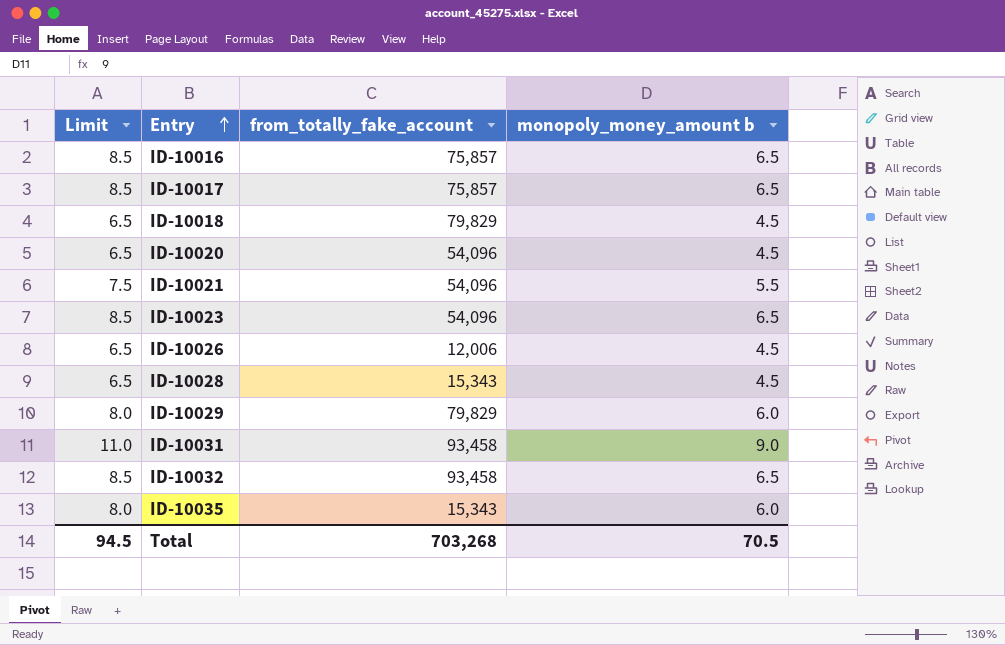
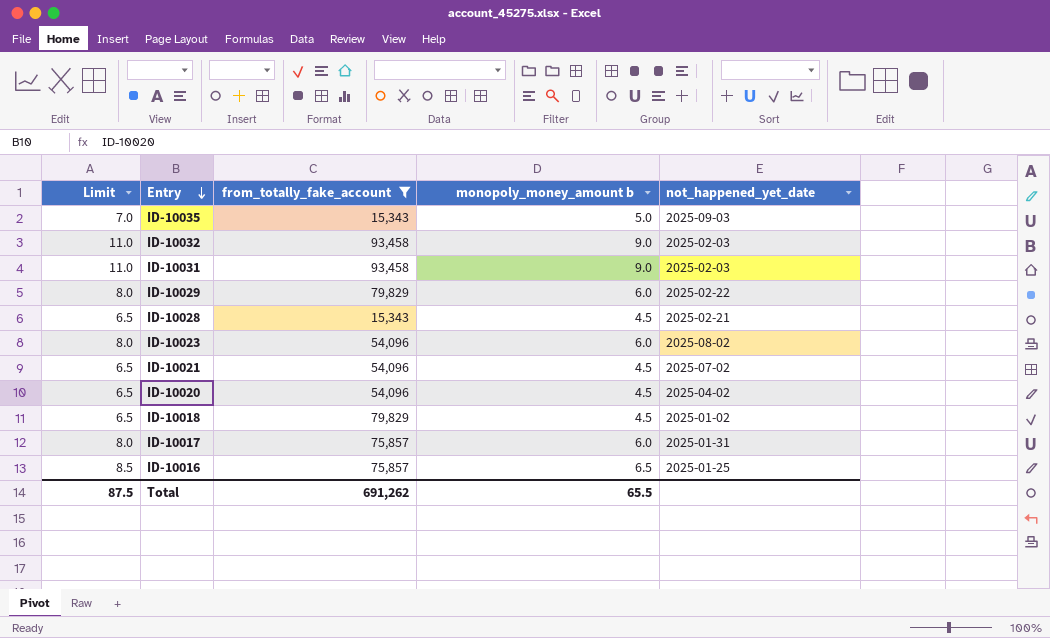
filter: none -> from_totally_fake_account != 12,006
row order: Entry ascending -> Entry descending
column not_happened_yet_date | position: none -> 5
ID-10035 | Limit: 8.0 -> 7.0
ID-10035 | monopoly_money_amount b: 6.0 -> 5.0
ID-10032 | Limit: 8.5 -> 11.0
ID-10032 | monopoly_money_amount b: 6.5 -> 9.0
ID-10023 | Limit: 8.5 -> 8.0
ID-10023 | monopoly_money_amount b: 6.5 -> 6.0
ID-10021 | Limit: 7.5 -> 6.5
ID-10021 | monopoly_money_amount b: 5.5 -> 4.5
ID-10017 | Limit: 8.5 -> 8.0
ID-10017 | monopoly_money_amount b: 6.5 -> 6.0
Total | Limit: 94.5 -> 87.5
Total | from_totally_fake_account: 703,268 -> 691,262
Total | monopoly_money_amount b: 70.5 -> 65.5

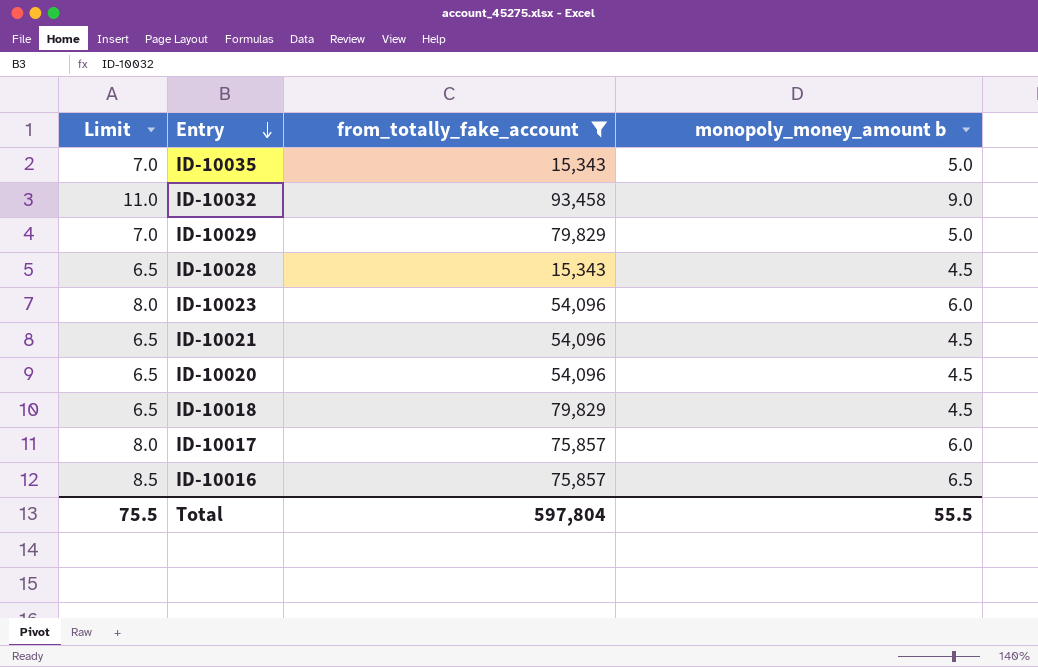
column not_happened_yet_date | position: 5 -> none
row ID-10031: 11.0 | 93,458 | 9.0 | 2025-02-03 -> none
ID-10029 | Limit: 8.0 -> 7.0
ID-10029 | monopoly_money_amount b: 6.0 -> 5.0
Total | Limit: 87.5 -> 75.5
Total | from_totally_fake_account: 691,262 -> 597,804
Total | monopoly_money_amount b: 65.5 -> 55.5

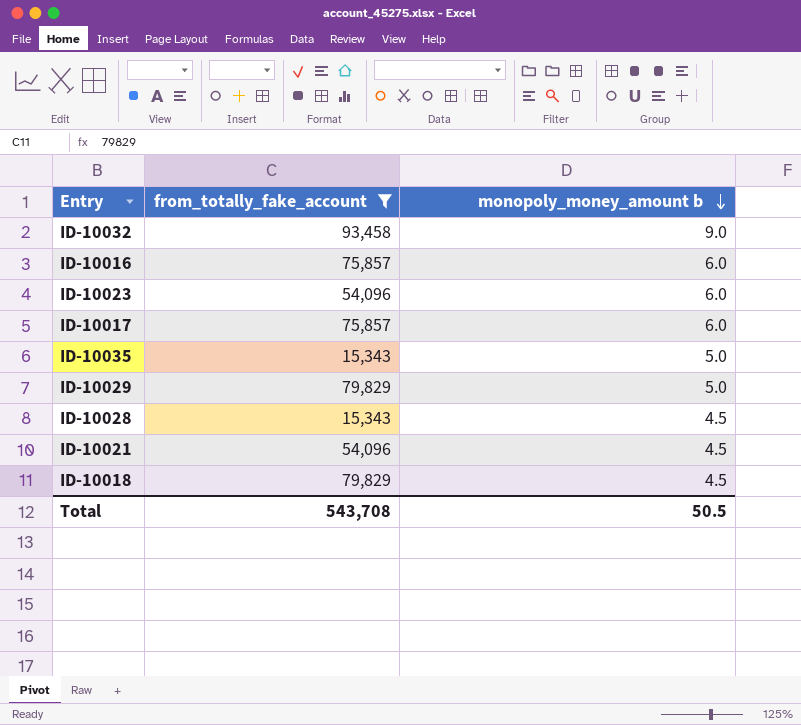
row order: Entry descending -> monopoly_money_amount b descending
column Limit | formula: [monopoly_money_amount b] + 2 -> none
row ID-10020: 6.5 | 54,096 | 4.5 -> none
ID-10016 | monopoly_money_amount b: 6.5 -> 6.0
Total | from_totally_fake_account: 597,804 -> 543,708
Total | monopoly_money_amount b: 55.5 -> 50.5

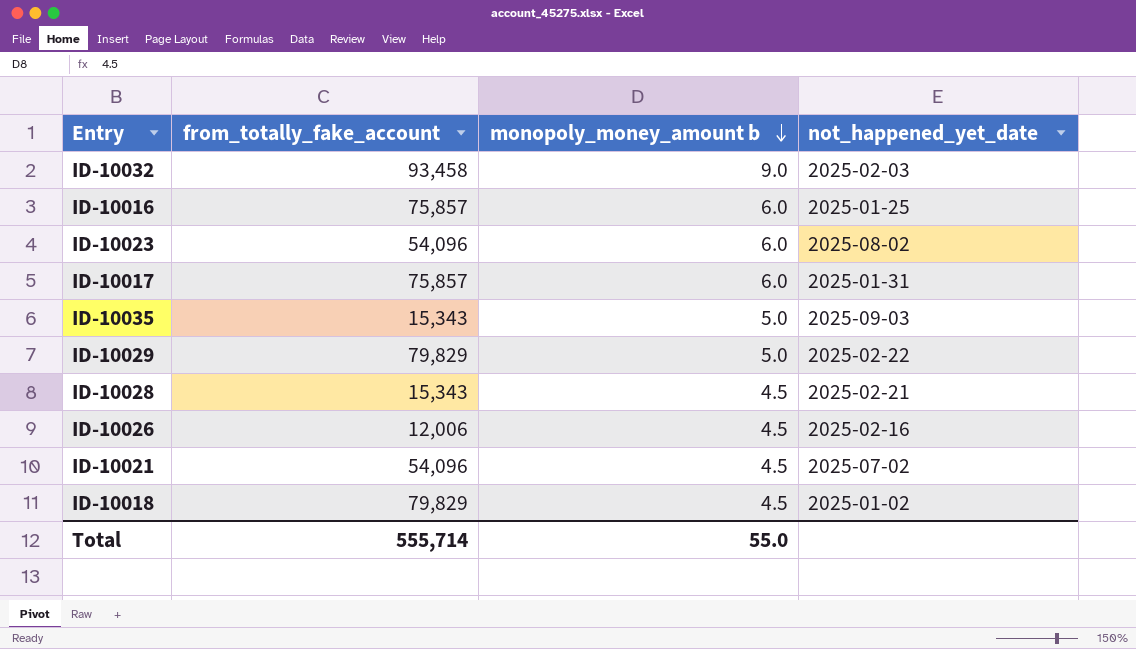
filter: from_totally_fake_account != 12,006 -> none
column not_happened_yet_date | position: none -> 4
Total | from_totally_fake_account: 543,708 -> 555,714
Total | monopoly_money_amount b: 50.5 -> 55.0

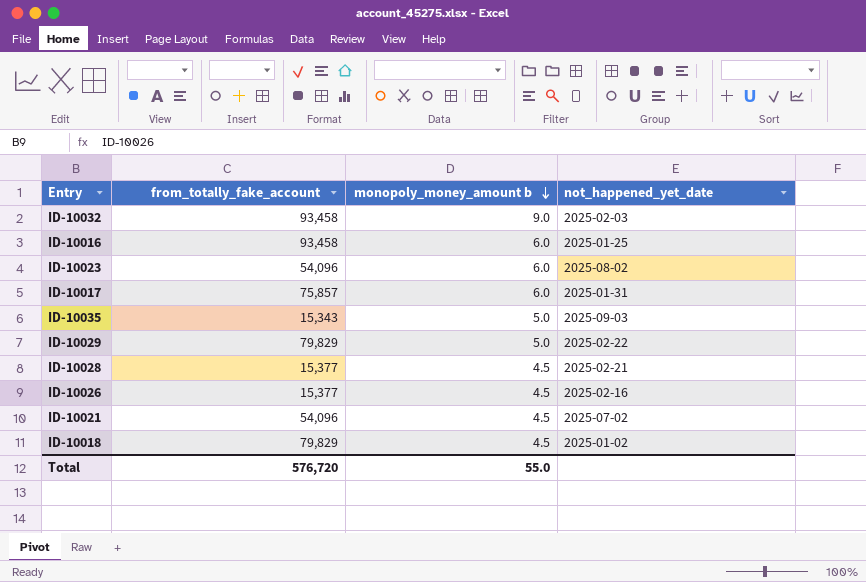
ID-10016 | from_totally_fake_account: 75,857 -> 93,458
ID-10028 | from_totally_fake_account: 15,343 -> 15,377
ID-10026 | from_totally_fake_account: 12,006 -> 15,377
Total | from_totally_fake_account: 555,714 -> 576,720

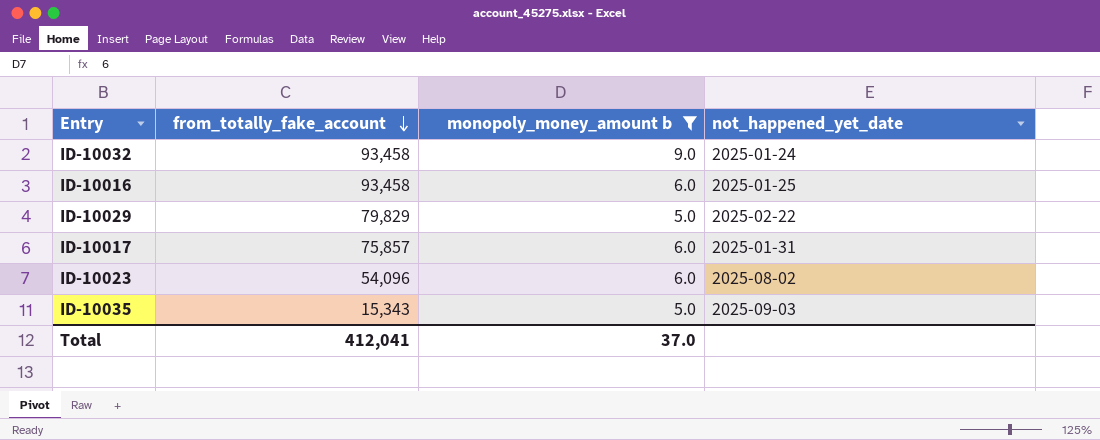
filter: none -> monopoly_money_amount b != 4.5
row order: monopoly_money_amount b descending -> from_totally_fake_account descending
ID-10032 | not_happened_yet_date: 2025-02-03 -> 2025-01-24
Total | from_totally_fake_account: 576,720 -> 412,041
Total | monopoly_money_amount b: 55.0 -> 37.0

